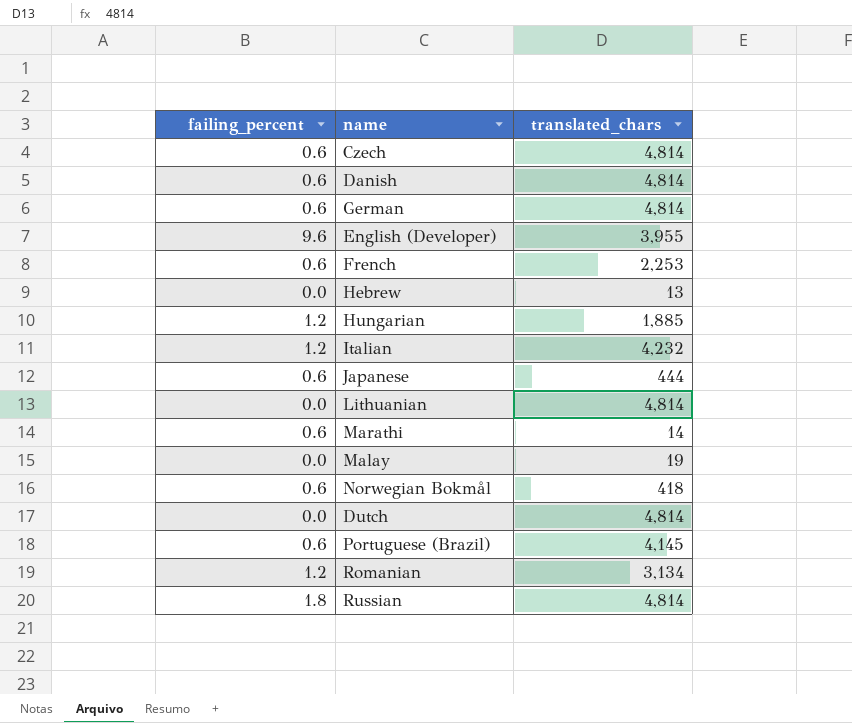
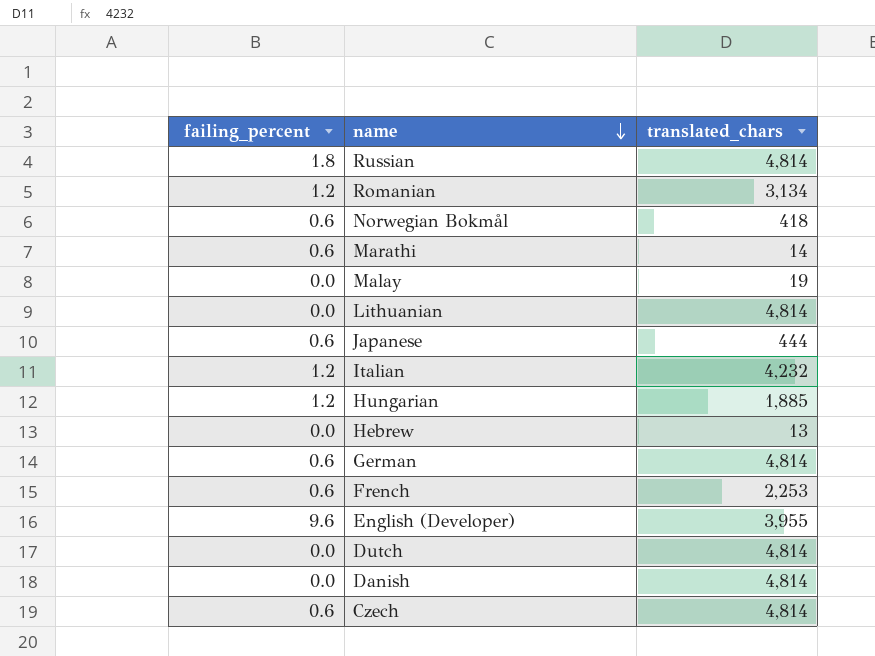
row order: none -> name descending
row Portuguese (Brazil): 0.6 | 4,145 -> none
Danish | failing_percent: 0.6 -> 0.0

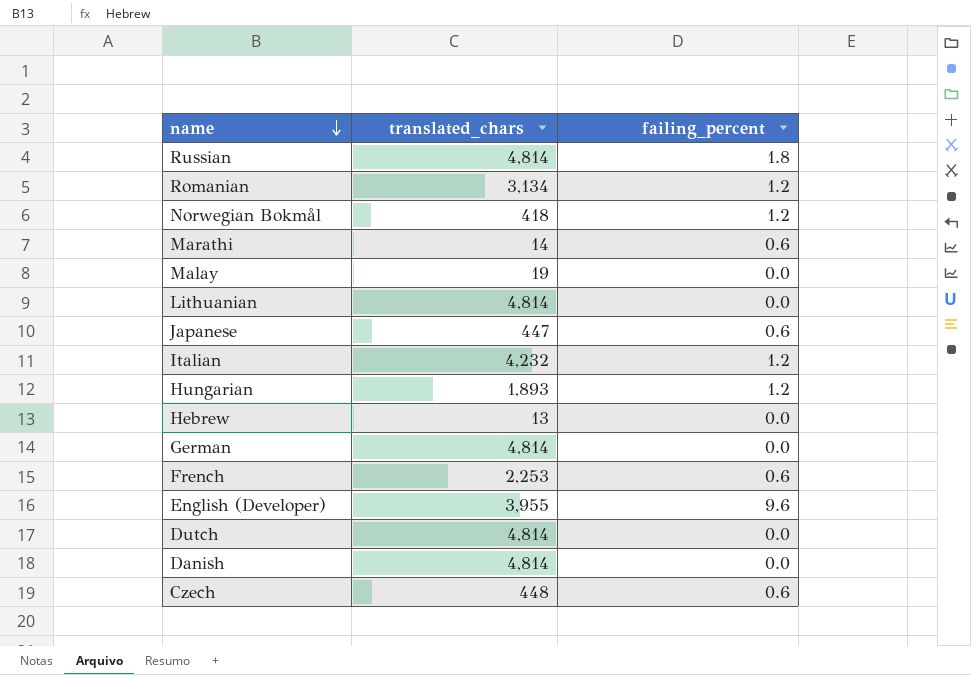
column failing_percent | position: 1 -> 3
Norwegian Bokmål | failing_percent: 0.6 -> 1.2
Japanese | translated_chars: 444 -> 447
Hungarian | translated_chars: 1,885 -> 1,893
German | failing_percent: 0.6 -> 0.0
Czech | translated_chars: 4,814 -> 448

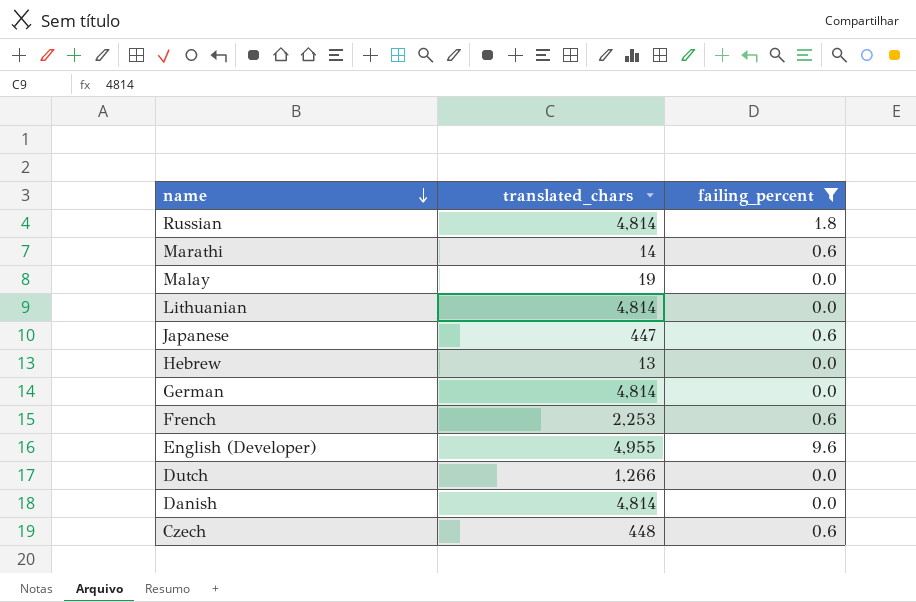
filter: none -> failing_percent != 1.2
English (Developer) | translated_chars: 3,955 -> 4,955
Dutch | translated_chars: 4,814 -> 1,266

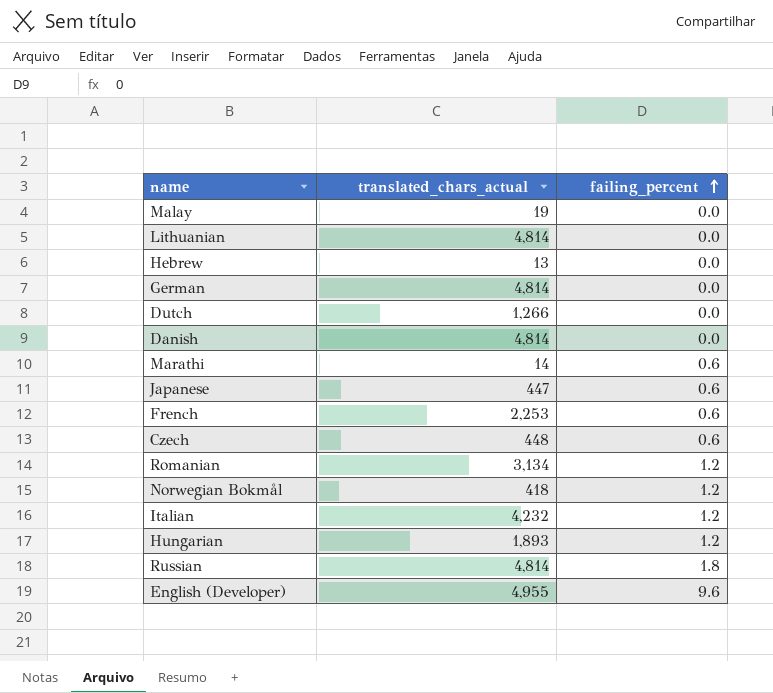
filter: failing_percent != 1.2 -> none
row order: name descending -> failing_percent ascending
column name: translated_chars -> translated_chars_actual

